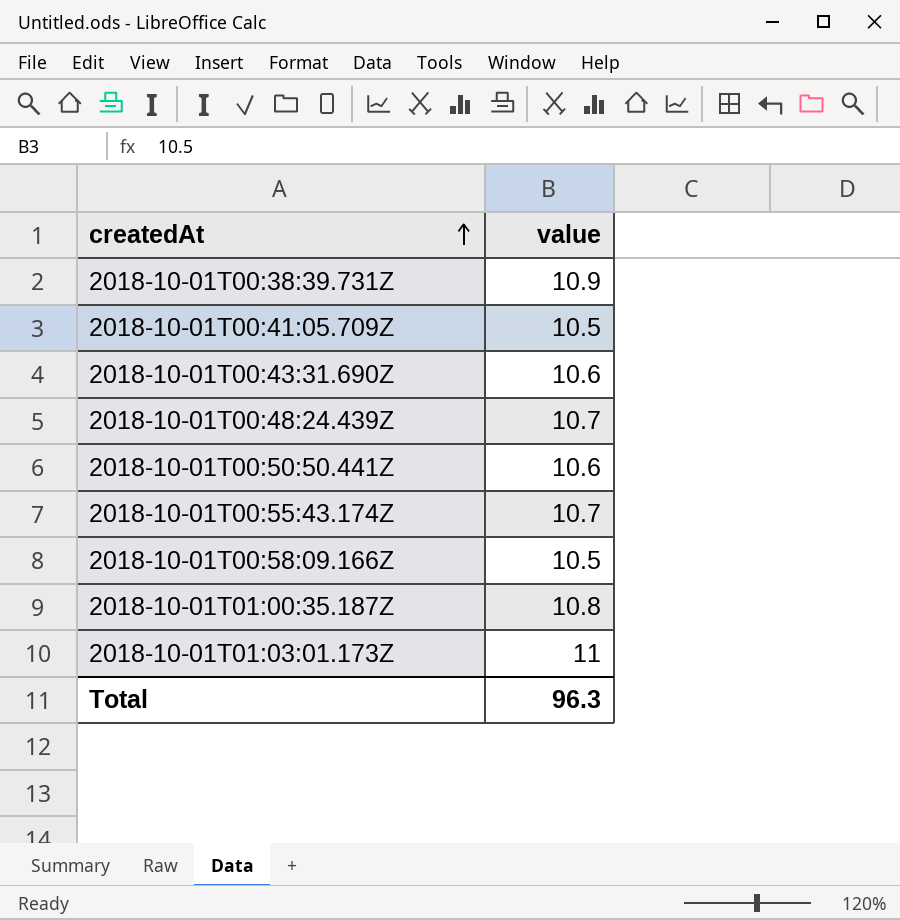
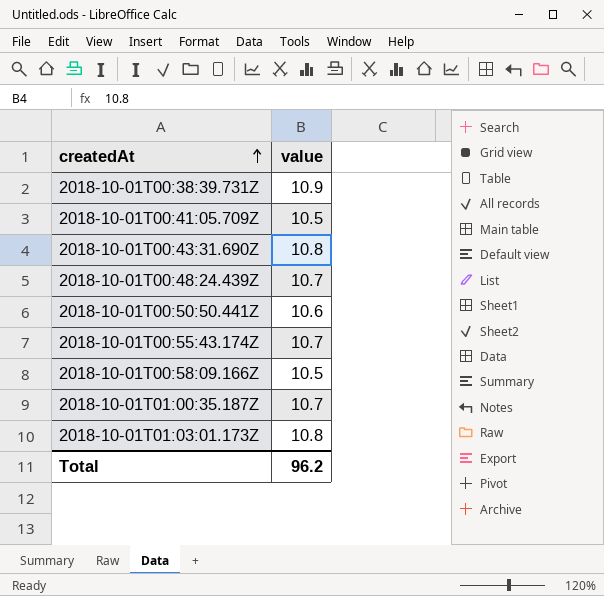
2018-10-01T00:43:31.690Z | value: 10.6 -> 10.8
2018-10-01T01:00:35.187Z | value: 10.8 -> 10.7
2018-10-01T01:03:01.173Z | value: 11 -> 10.8
Total | value: 96.3 -> 96.2

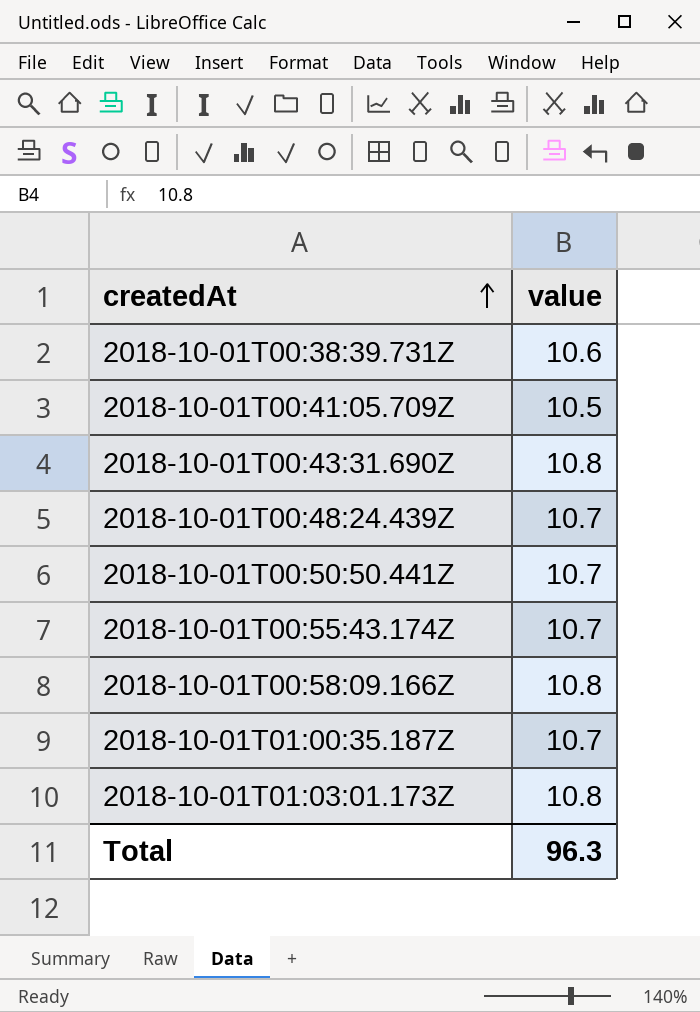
2018-10-01T00:38:39.731Z | value: 10.9 -> 10.6
2018-10-01T00:50:50.441Z | value: 10.6 -> 10.7
2018-10-01T00:58:09.166Z | value: 10.5 -> 10.8
Total | value: 96.2 -> 96.3

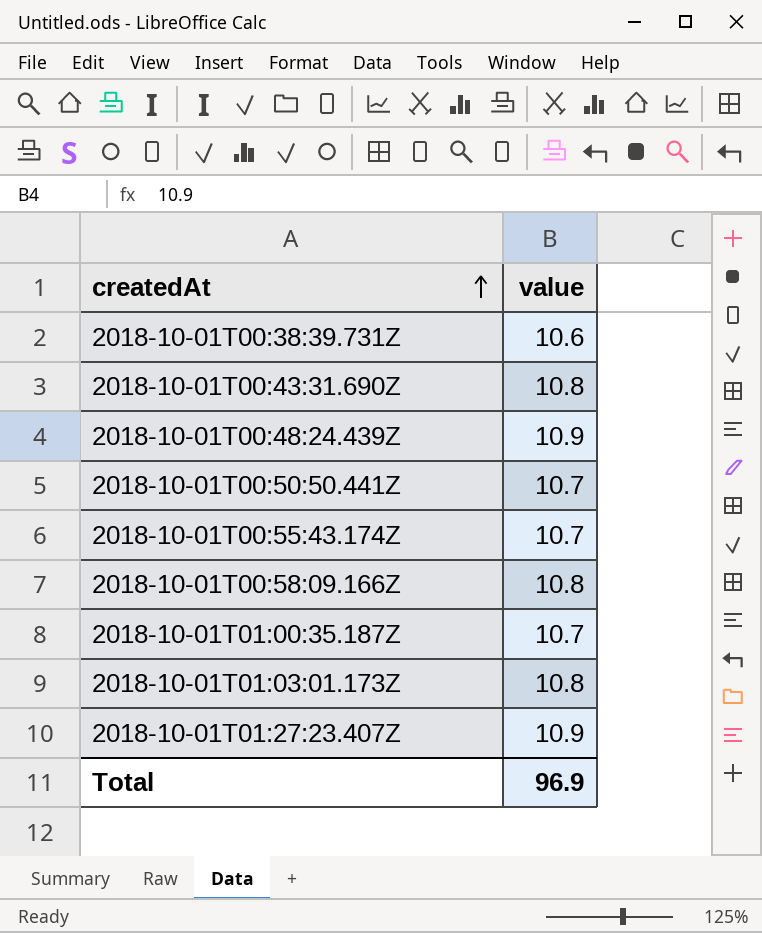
row 2018-10-01T00:41:05.709Z: 10.5 -> none
2018-10-01T00:48:24.439Z | value: 10.7 -> 10.9
row 2018-10-01T01:27:23.407Z: none -> 10.9
Total | value: 96.3 -> 96.9

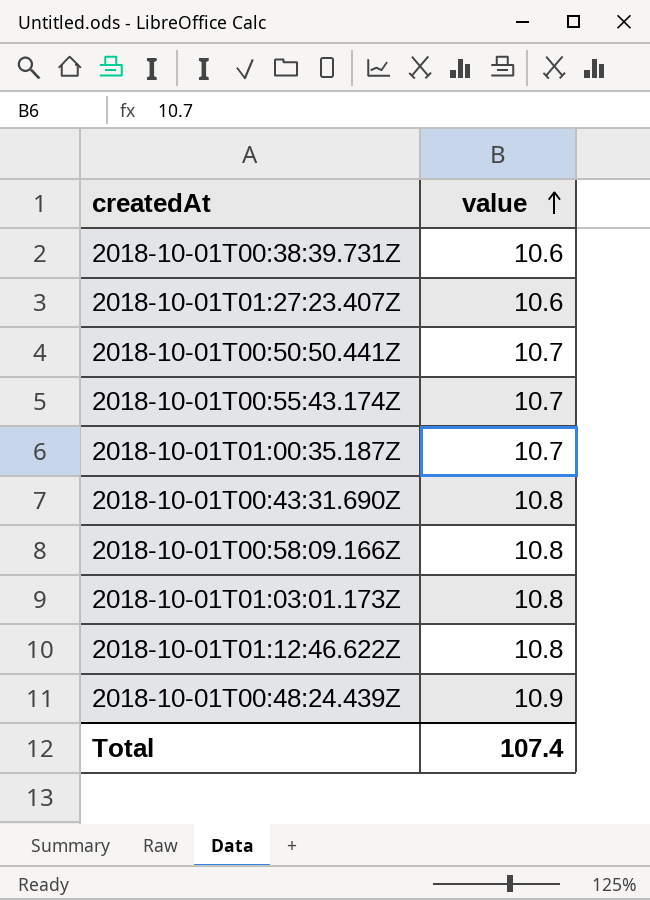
row order: createdAt ascending -> value ascending
2018-10-01T01:27:23.407Z | value: 10.9 -> 10.6
row 2018-10-01T01:12:46.622Z: none -> 10.8
Total | value: 96.9 -> 107.4

